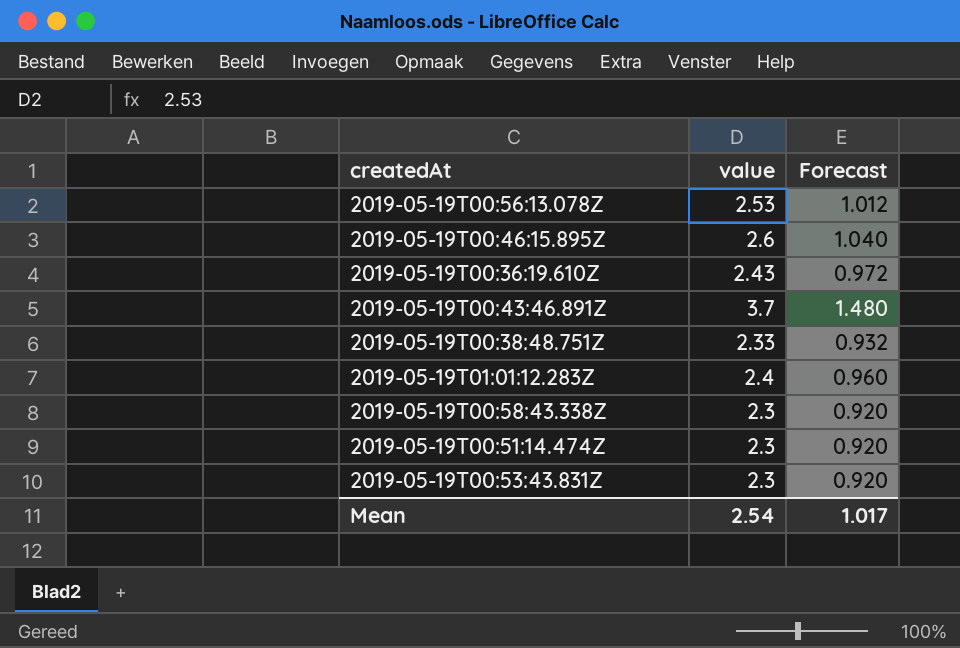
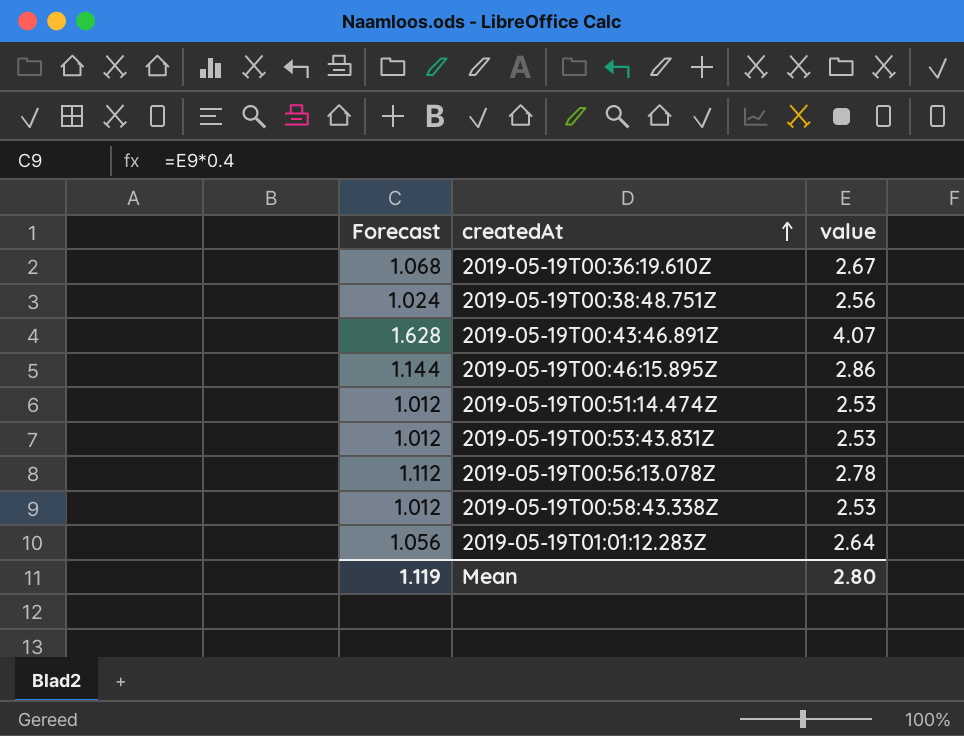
row order: none -> createdAt ascending
column Forecast | position: 3 -> 1
2019-05-19T00:36:19.610Z | Forecast: 0.972 -> 1.068
2019-05-19T00:36:19.610Z | value: 2.43 -> 2.67
2019-05-19T00:38:48.751Z | Forecast: 0.932 -> 1.024
2019-05-19T00:38:48.751Z | value: 2.33 -> 2.56
2019-05-19T00:43:46.891Z | Forecast: 1.480 -> 1.628
2019-05-19T00:43:46.891Z | value: 3.7 -> 4.07
2019-05-19T00:46:15.895Z | Forecast: 1.040 -> 1.144
2019-05-19T00:46:15.895Z | value: 2.6 -> 2.86
2019-05-19T00:51:14.474Z | Forecast: 0.920 -> 1.012
2019-05-19T00:51:14.474Z | value: 2.3 -> 2.53
2019-05-19T00:53:43.831Z | Forecast: 0.920 -> 1.012
2019-05-19T00:53:43.831Z | value: 2.3 -> 2.53
2019-05-19T00:56:13.078Z | Forecast: 1.012 -> 1.112
2019-05-19T00:56:13.078Z | value: 2.53 -> 2.78
2019-05-19T00:58:43.338Z | Forecast: 0.920 -> 1.012
2019-05-19T00:58:43.338Z | value: 2.3 -> 2.53
2019-05-19T01:01:12.283Z | Forecast: 0.960 -> 1.056
2019-05-19T01:01:12.283Z | value: 2.4 -> 2.64
Mean | Forecast: 1.017 -> 1.119
Mean | value: 2.54 -> 2.80

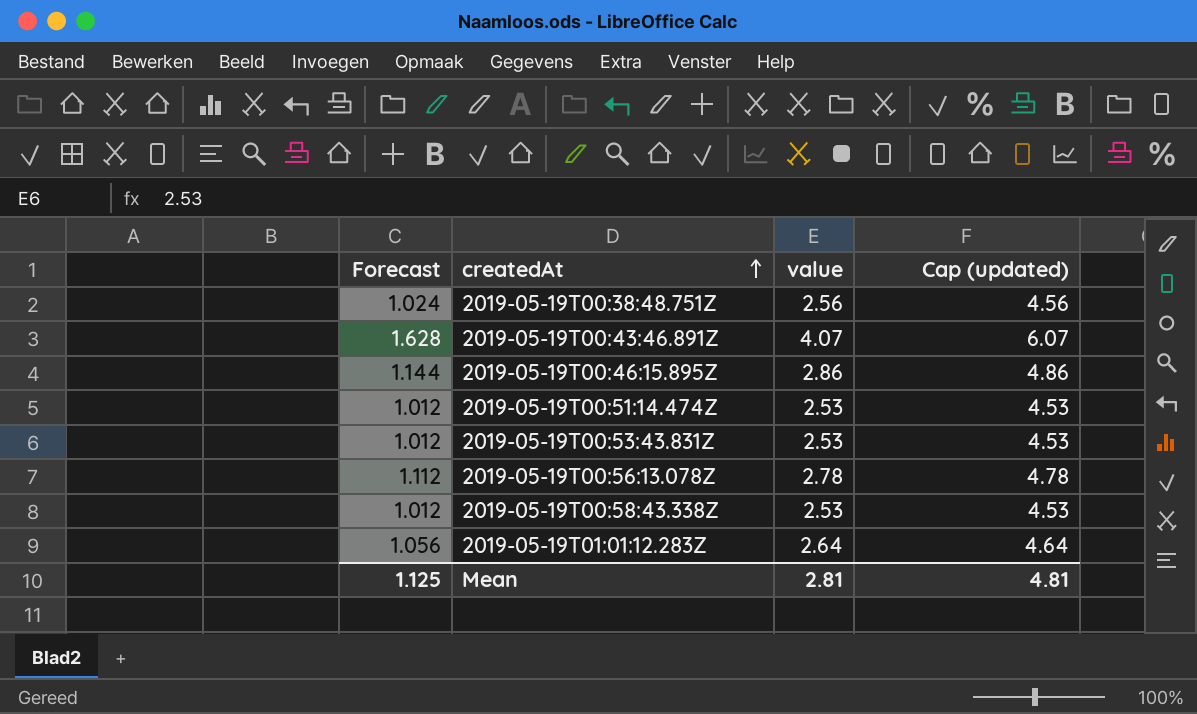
column Cap (updated) | formula: none -> [value] + 2
row 2019-05-19T00:36:19.610Z: 1.068 | 2.67 -> none
Mean | Forecast: 1.119 -> 1.125
Mean | value: 2.80 -> 2.81

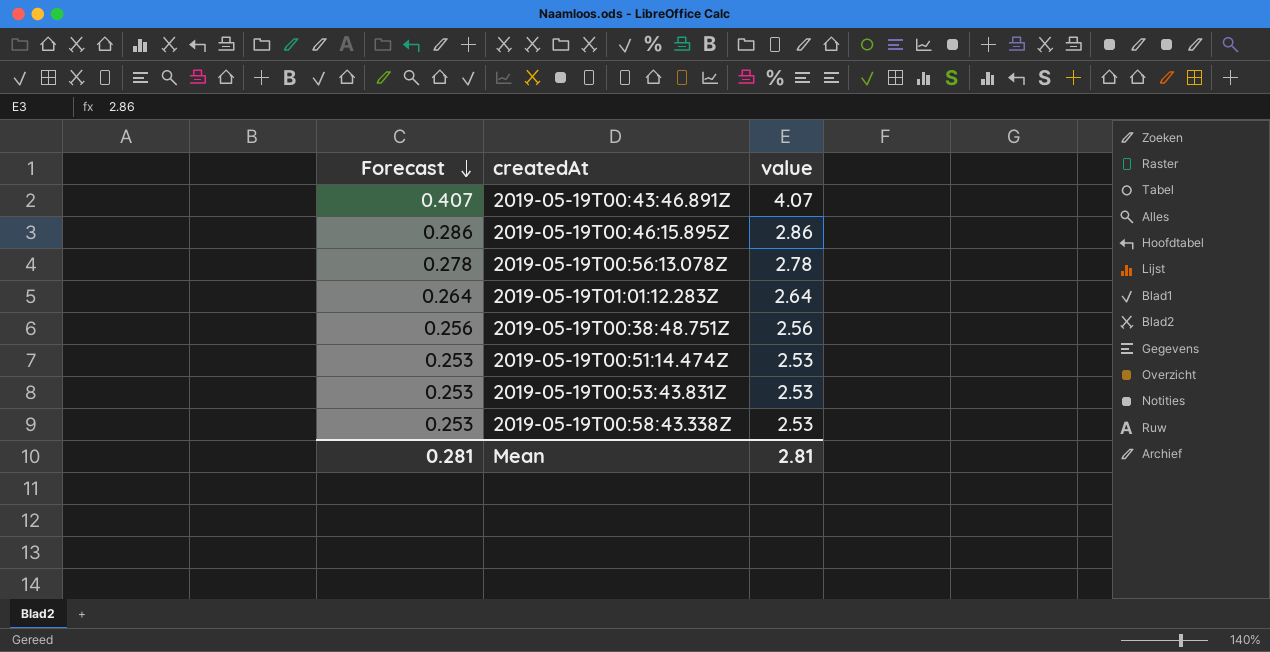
row order: createdAt ascending -> Forecast descending
column Cap (updated) | formula: [value] + 2 -> none
column Forecast | formula: [value] * 0.4 -> [value] * 0.1
Mean | Forecast: 1.125 -> 0.281

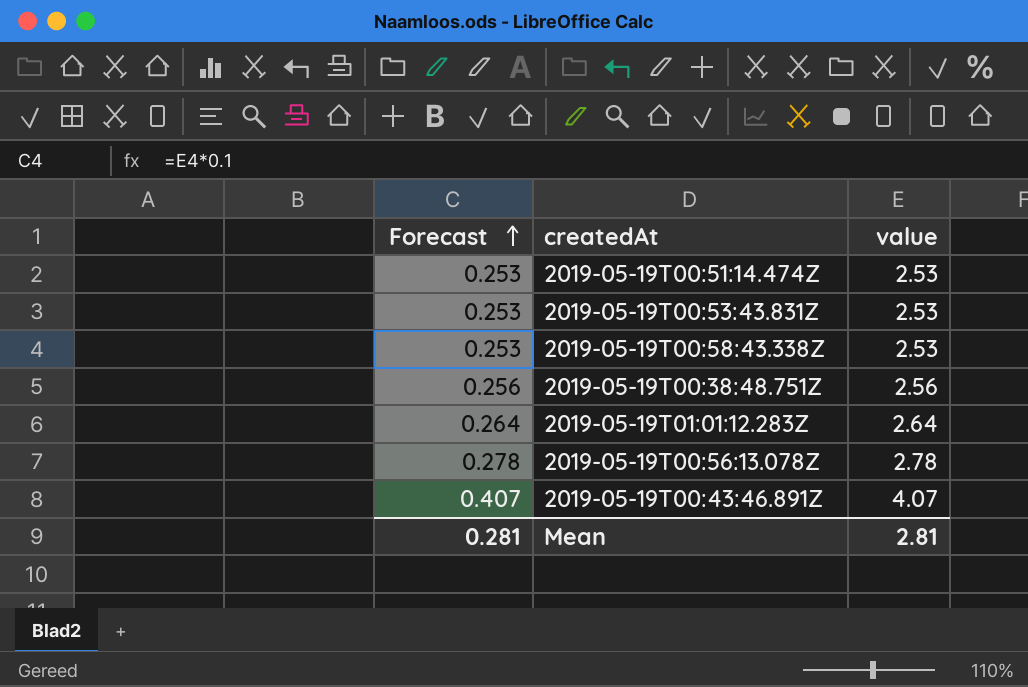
row order: Forecast descending -> Forecast ascending
row 2019-05-19T00:46:15.895Z: 0.286 | 2.86 -> none

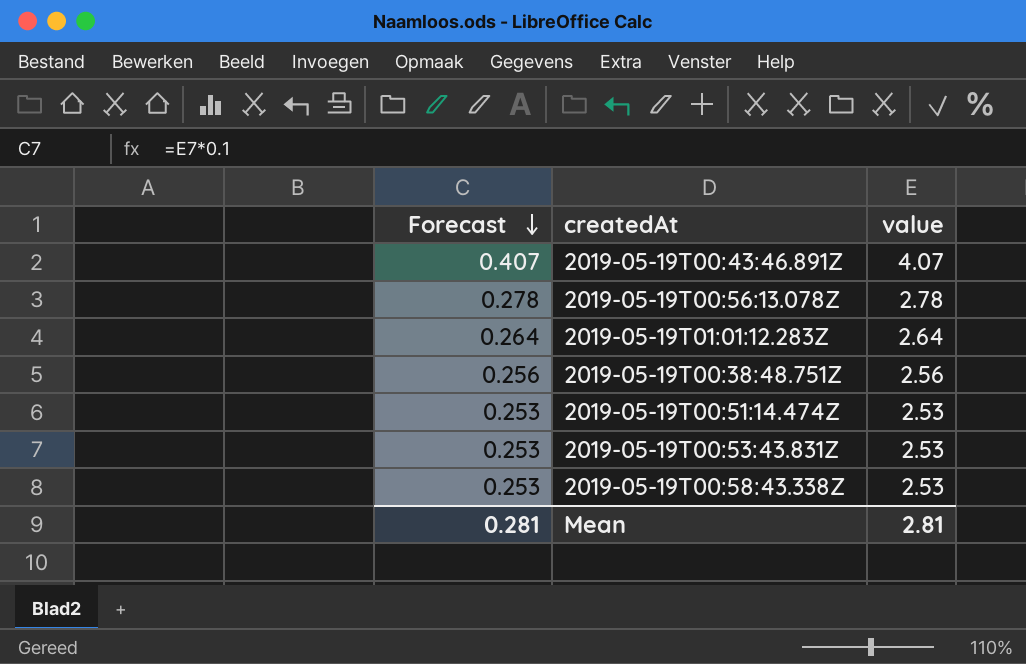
row order: Forecast ascending -> Forecast descending

